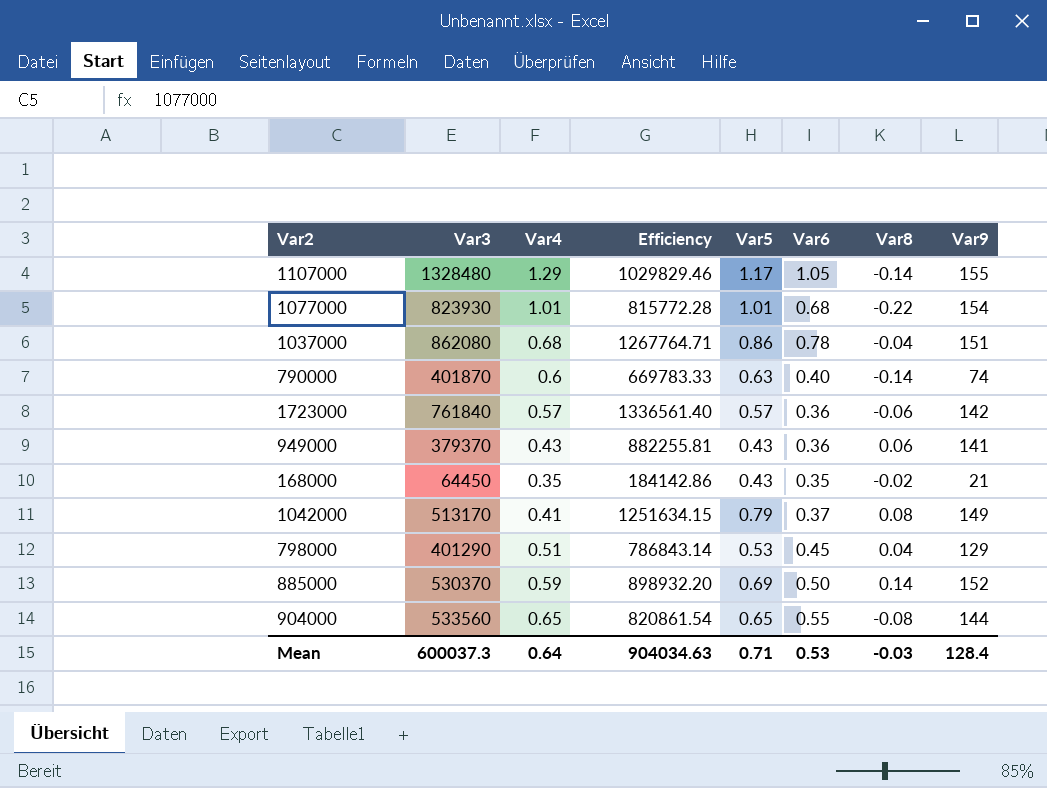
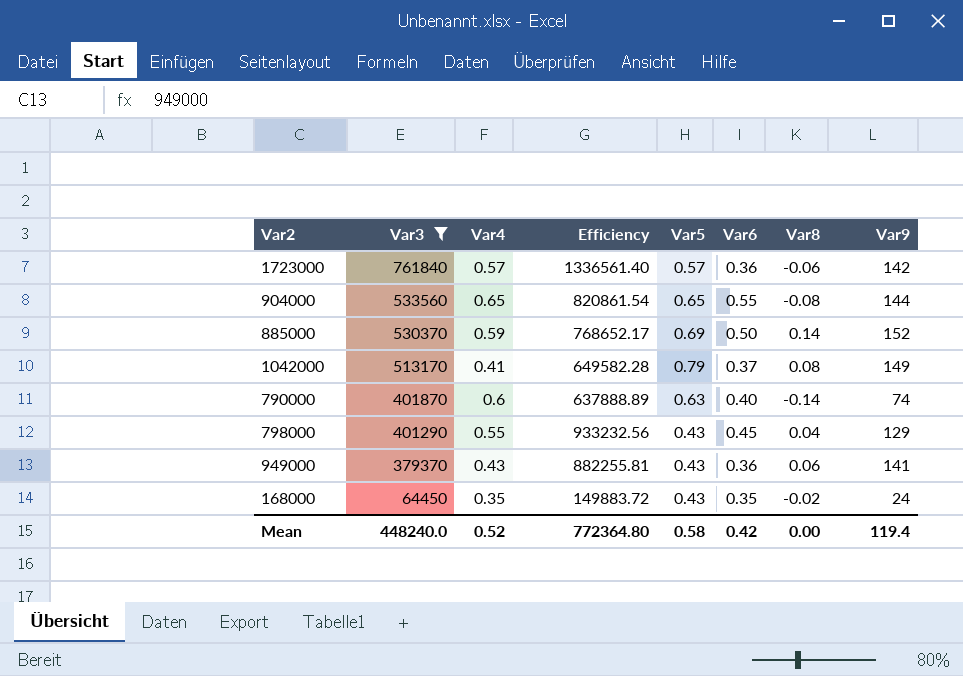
filter: none -> Var3 <= 761840
row order: none -> Var3 descending
column Efficiency | formula: [Var3] / [Var4] -> [Var3] / [Var5]
798000 | Var4: 0.51 -> 0.55
798000 | Var5: 0.53 -> 0.43
168000 | Var9: 21 -> 24
Mean | Var3: 600037.3 -> 448240.0
Mean | Var4: 0.64 -> 0.52
Mean | Efficiency: 904034.63 -> 772364.80
Mean | Var5: 0.71 -> 0.58
Mean | Var6: 0.53 -> 0.42
Mean | Var8: -0.03 -> 0.00
Mean | Var9: 128.4 -> 119.4

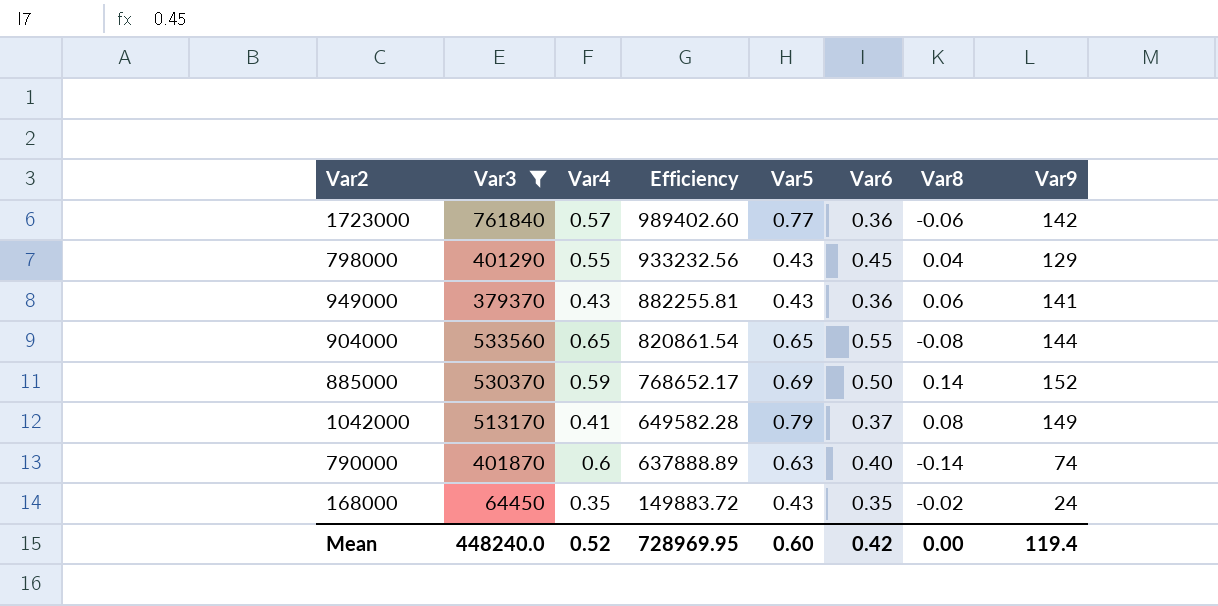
row order: Var3 descending -> Efficiency descending
1723000 | Efficiency: 1336561.40 -> 989402.60
1723000 | Var5: 0.57 -> 0.77
Mean | Efficiency: 772364.80 -> 728969.95
Mean | Var5: 0.58 -> 0.60

